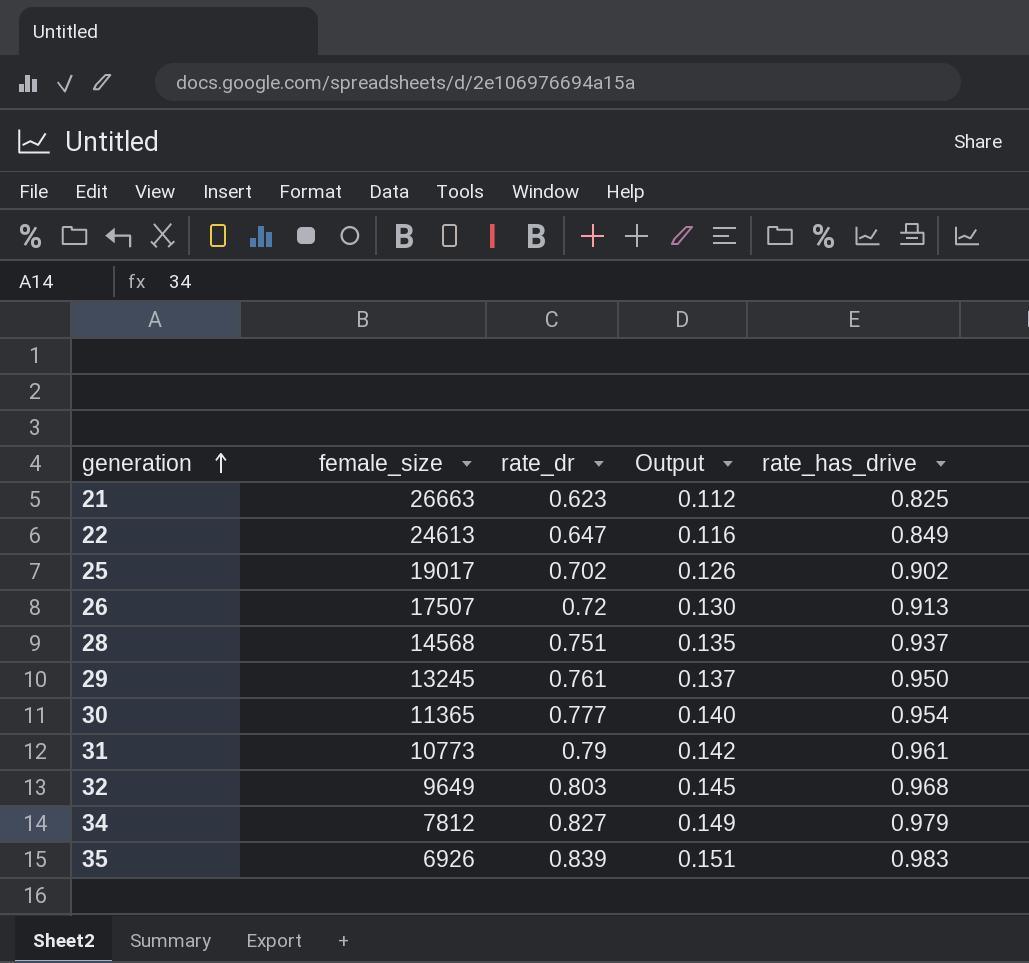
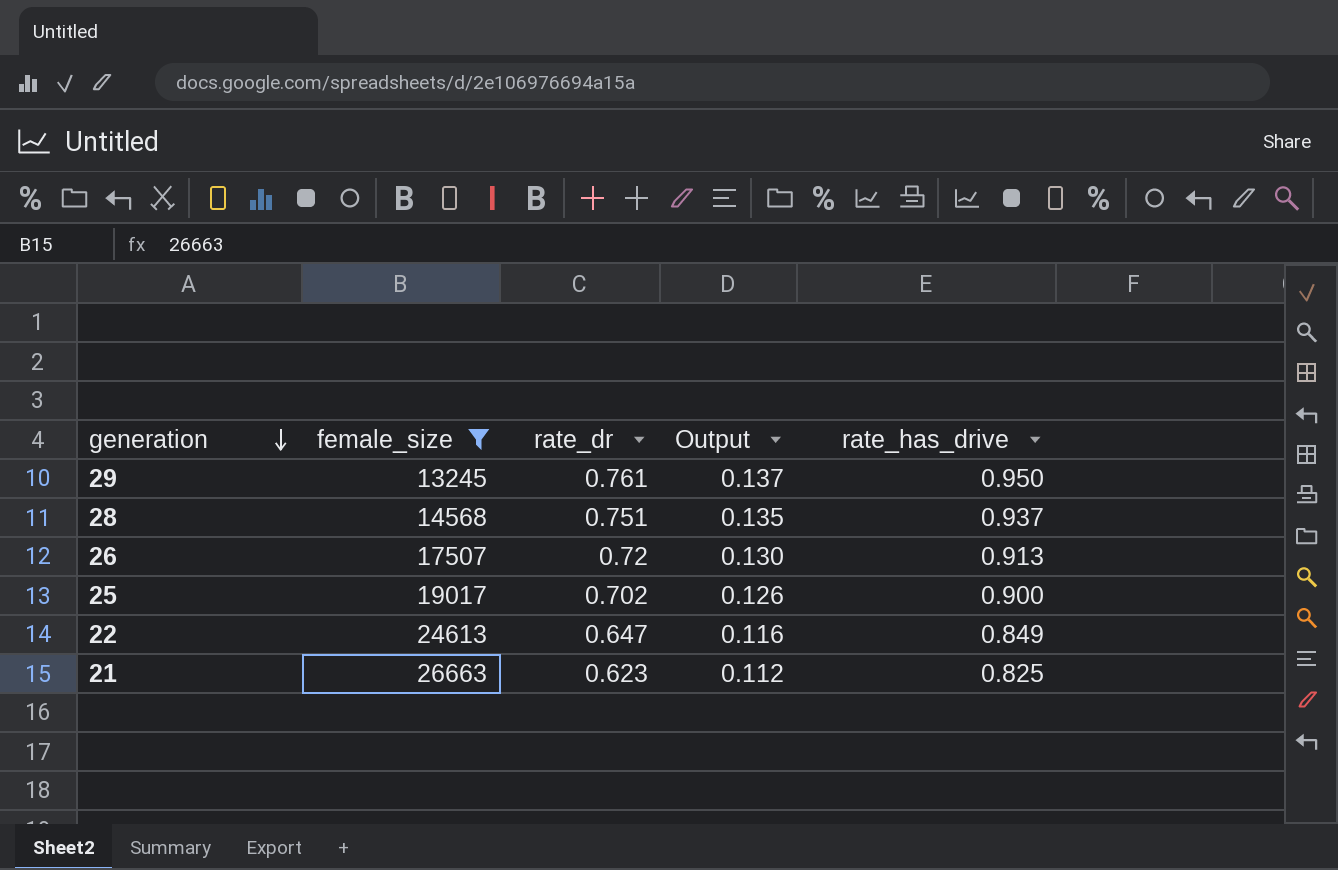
filter: none -> female_size >= 13245
row order: generation ascending -> generation descending
25 | rate_has_drive: 0.902 -> 0.900

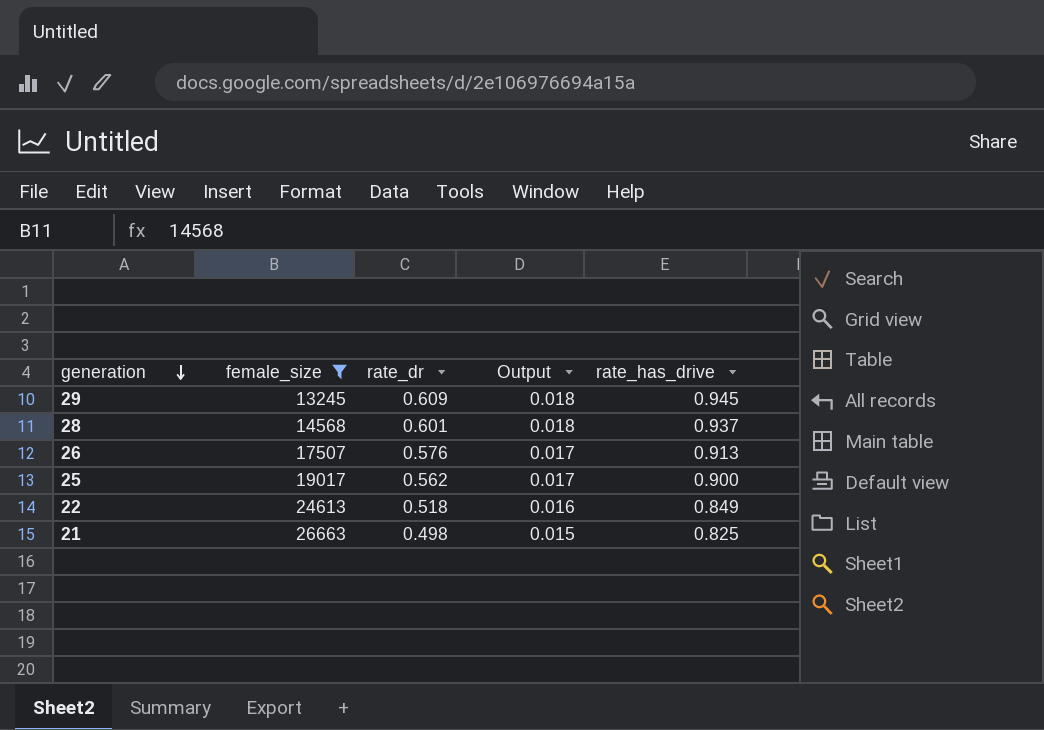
column Output | formula: [rate_dr] * 0.18 -> [rate_dr] * 0.03
29 | rate_dr: 0.761 -> 0.609
29 | rate_has_drive: 0.950 -> 0.945
28 | rate_dr: 0.751 -> 0.601
26 | rate_dr: 0.72 -> 0.576
25 | rate_dr: 0.702 -> 0.562
22 | rate_dr: 0.647 -> 0.518
21 | rate_dr: 0.623 -> 0.498

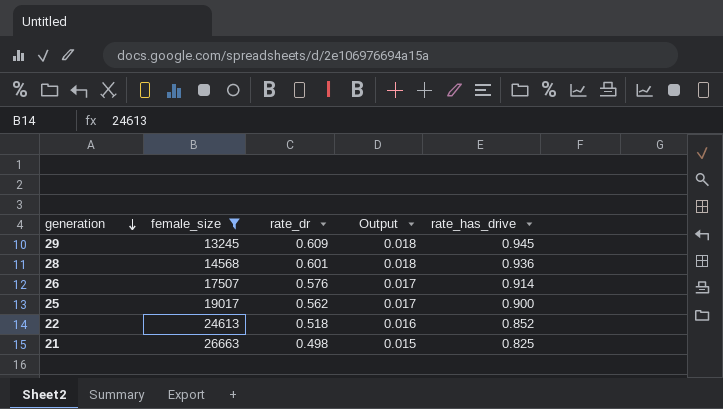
28 | rate_has_drive: 0.937 -> 0.936
26 | rate_has_drive: 0.913 -> 0.914
22 | rate_has_drive: 0.849 -> 0.852

